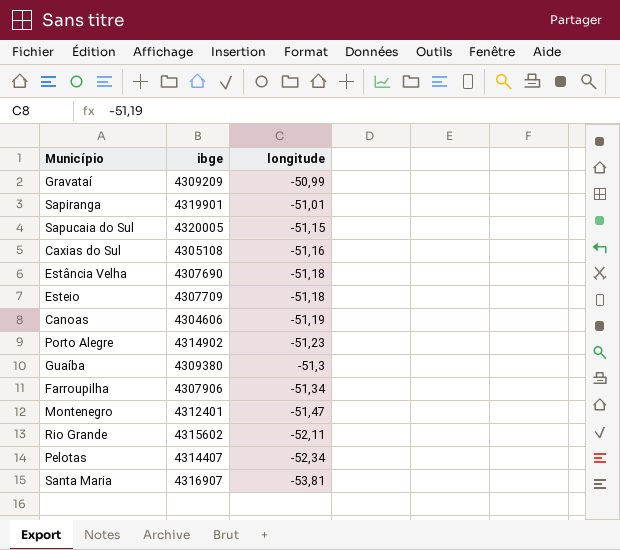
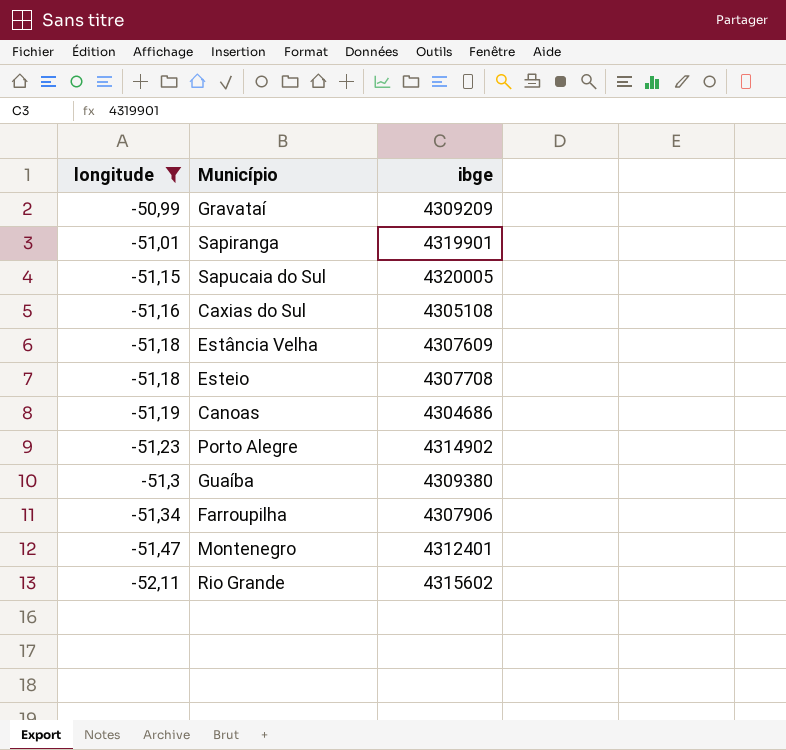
filter: none -> longitude >= -52,11
column longitude | position: 3 -> 1
Estância Velha | ibge: 4307690 -> 4307609
Esteio | ibge: 4307709 -> 4307708
Canoas | ibge: 4304606 -> 4304686

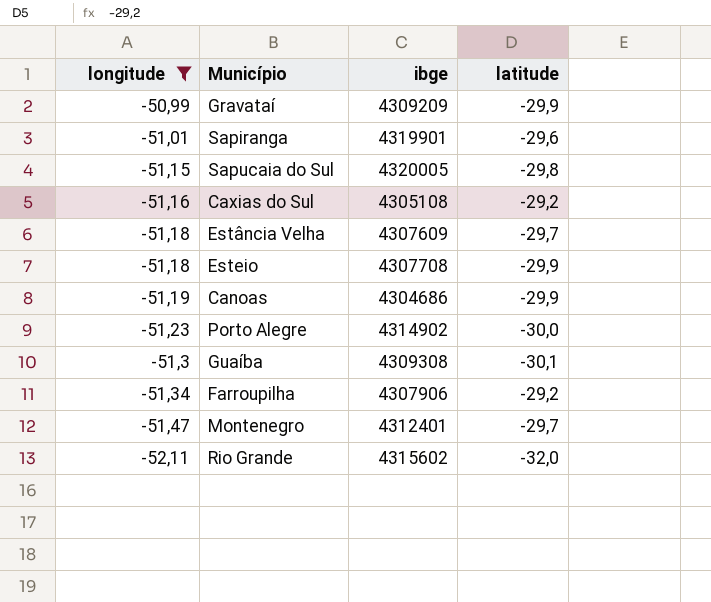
column latitude | position: none -> 4
Guaíba | ibge: 4309380 -> 4309308

